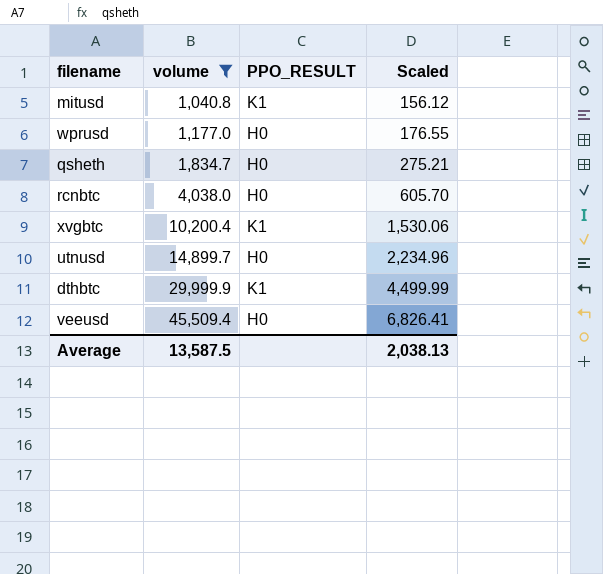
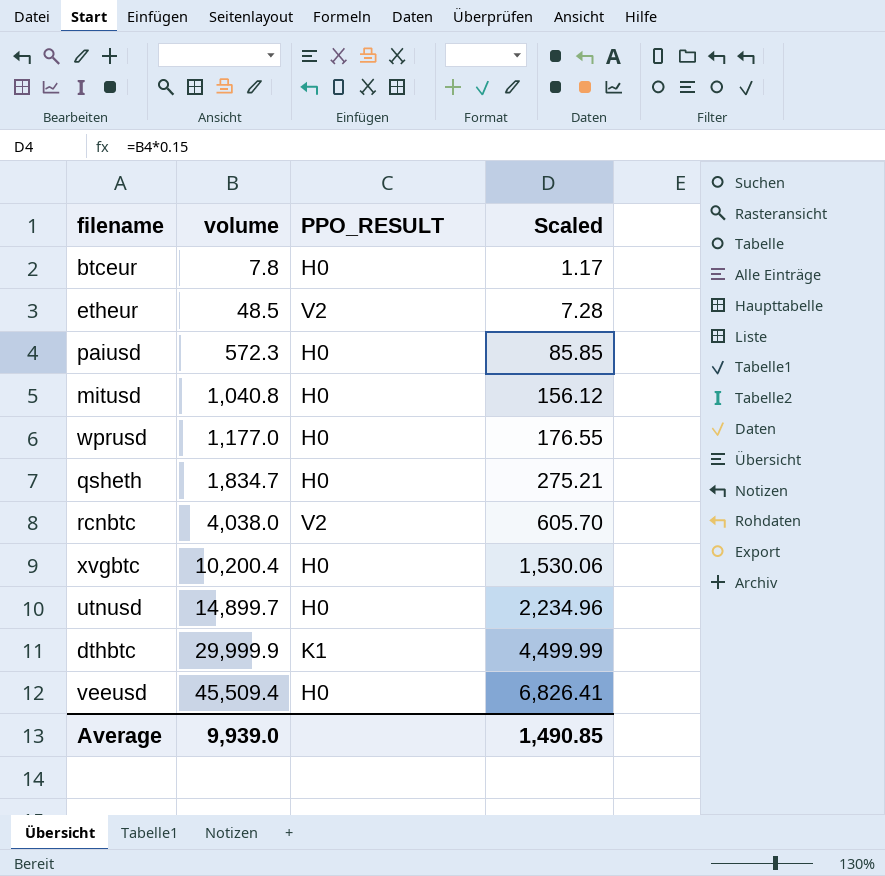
filter: volume >= 1,040.8 -> none
mitusd | PPO_RESULT: K1 -> H0
rcnbtc | PPO_RESULT: H0 -> V2
xvgbtc | PPO_RESULT: K1 -> H0
Average | volume: 13,587.5 -> 9,939.0
Average | Scaled: 2,038.13 -> 1,490.85

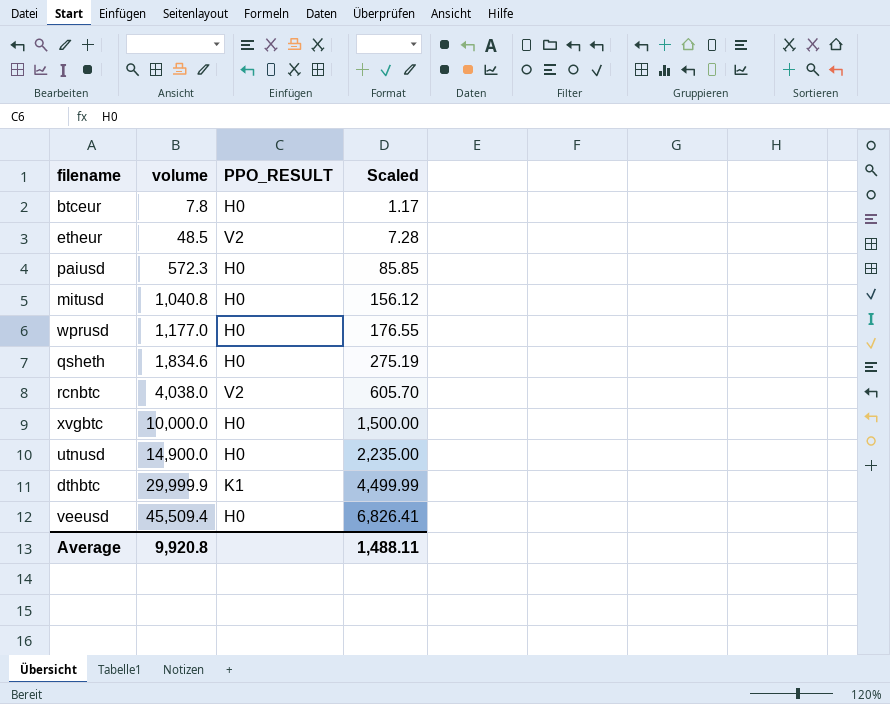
qsheth | volume: 1,834.7 -> 1,834.6
qsheth | Scaled: 275.21 -> 275.19
xvgbtc | volume: 10,200.4 -> 10,000.0
xvgbtc | Scaled: 1,530.06 -> 1,500.00
utnusd | volume: 14,899.7 -> 14,900.0
utnusd | Scaled: 2,234.96 -> 2,235.00
Average | volume: 9,939.0 -> 9,920.8
Average | Scaled: 1,490.85 -> 1,488.11

